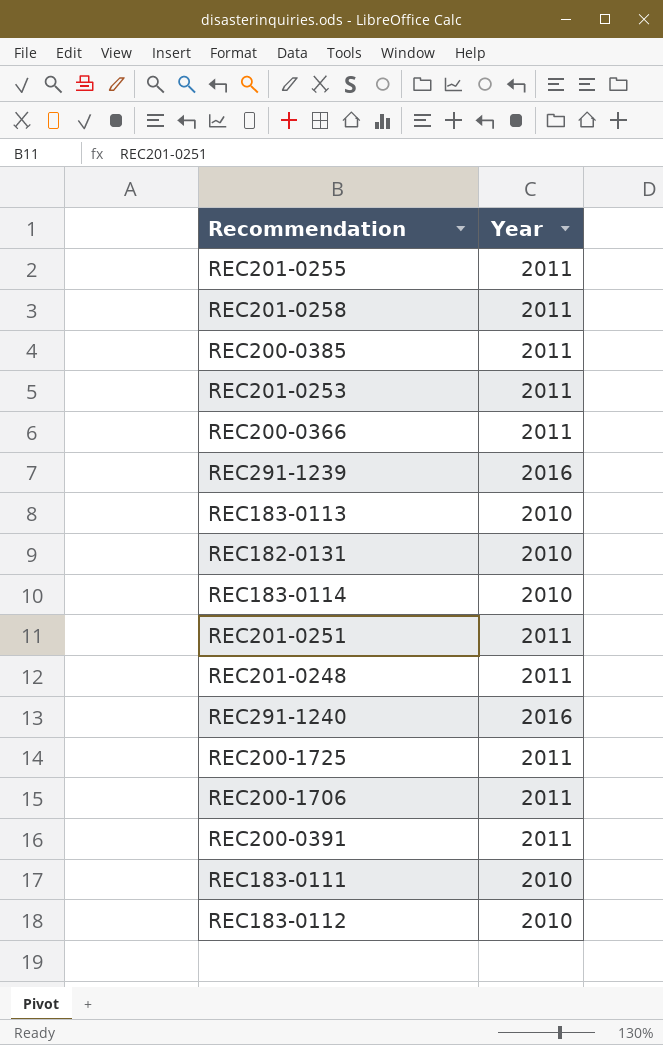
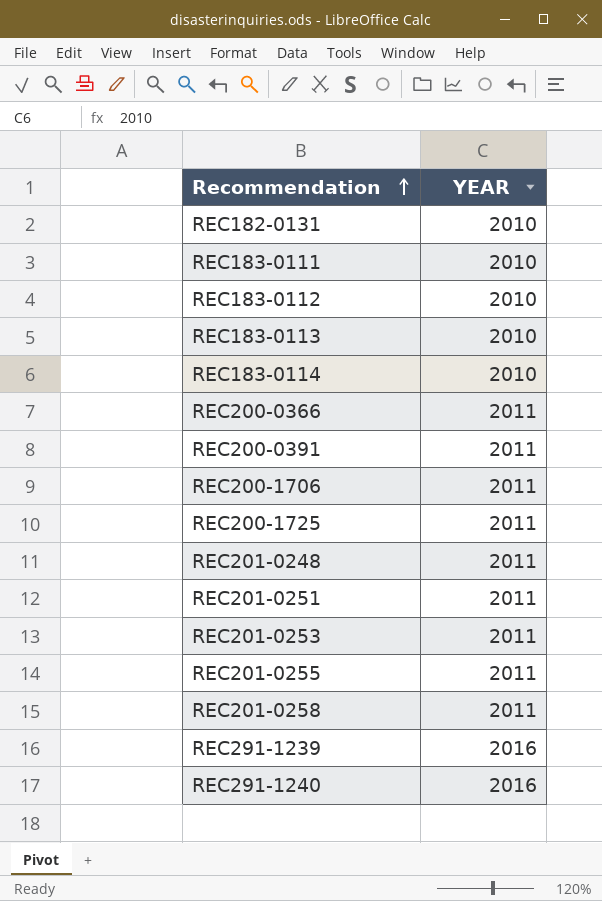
row order: none -> Recommendation ascending
column name: Year -> YEAR
row REC200-0385: 2011 -> none

